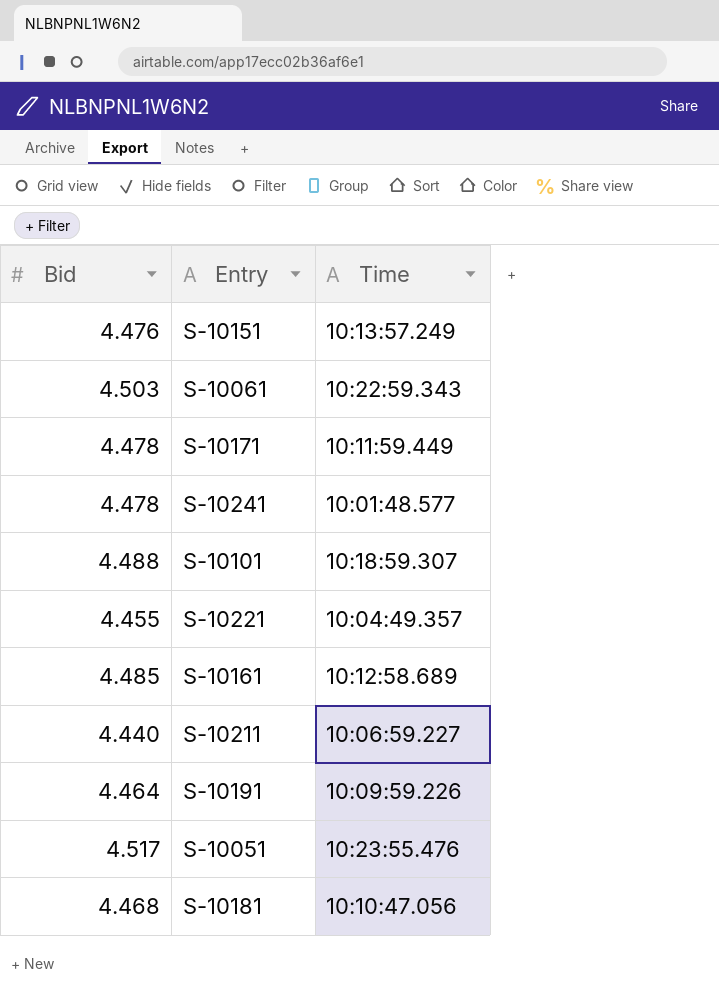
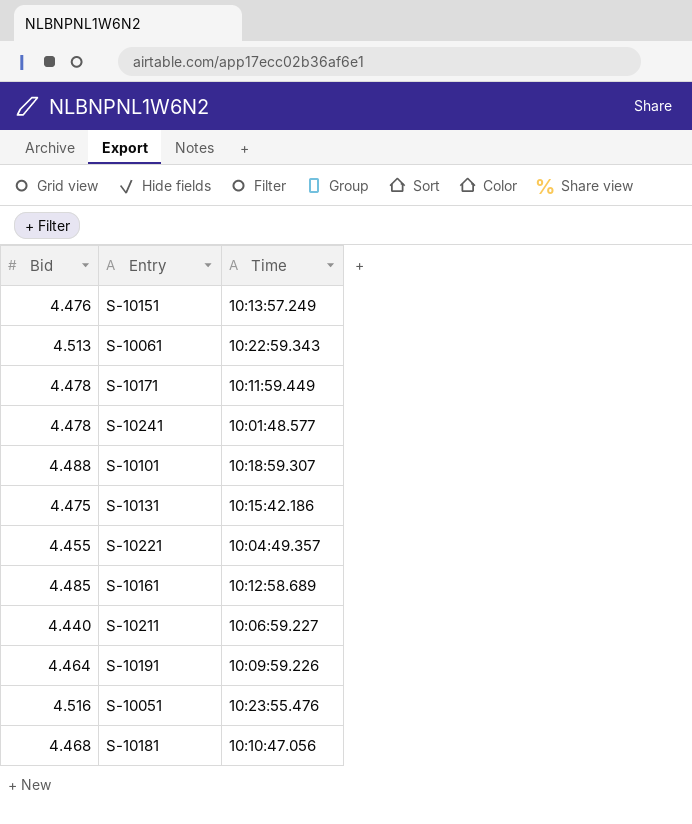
S-10061 | Bid: 4.503 -> 4.513
row S-10131: none -> 4.475 | 10:15:42.186
S-10051 | Bid: 4.517 -> 4.516

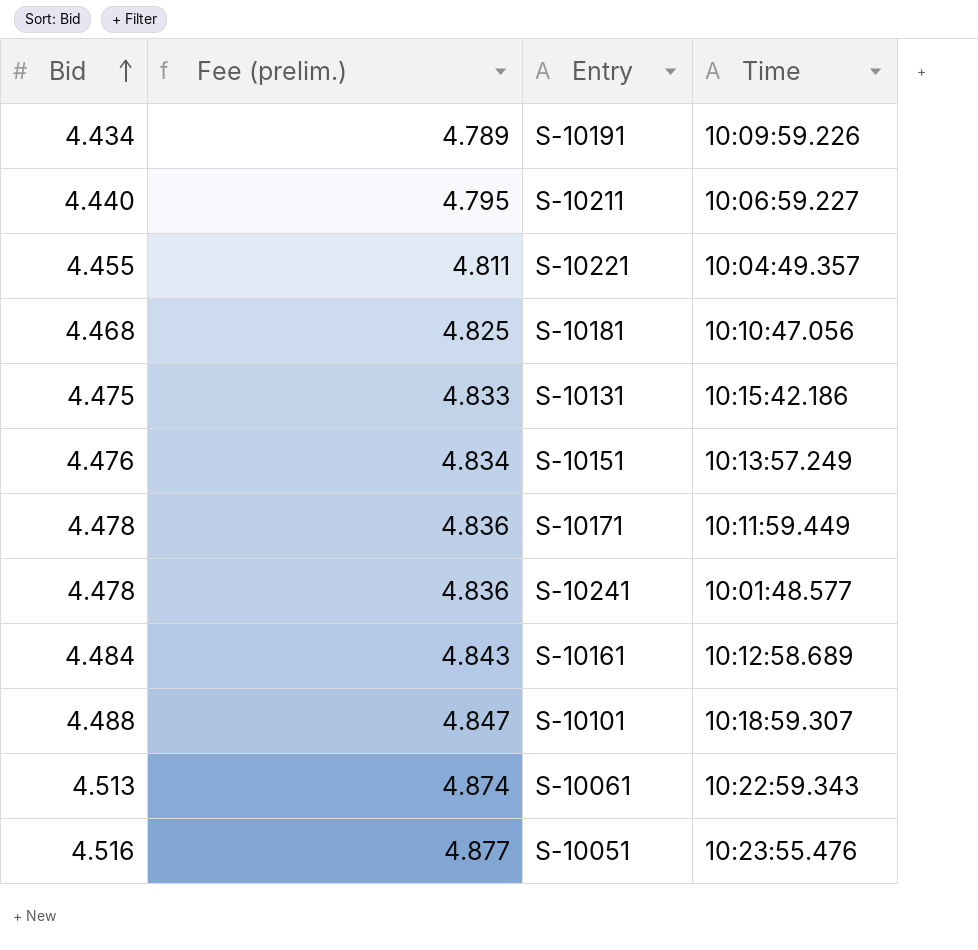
row order: none -> Bid ascending
column Fee (prelim.) | formula: none -> [Bid] * 1.08
S-10191 | Bid: 4.464 -> 4.434
S-10161 | Bid: 4.485 -> 4.484

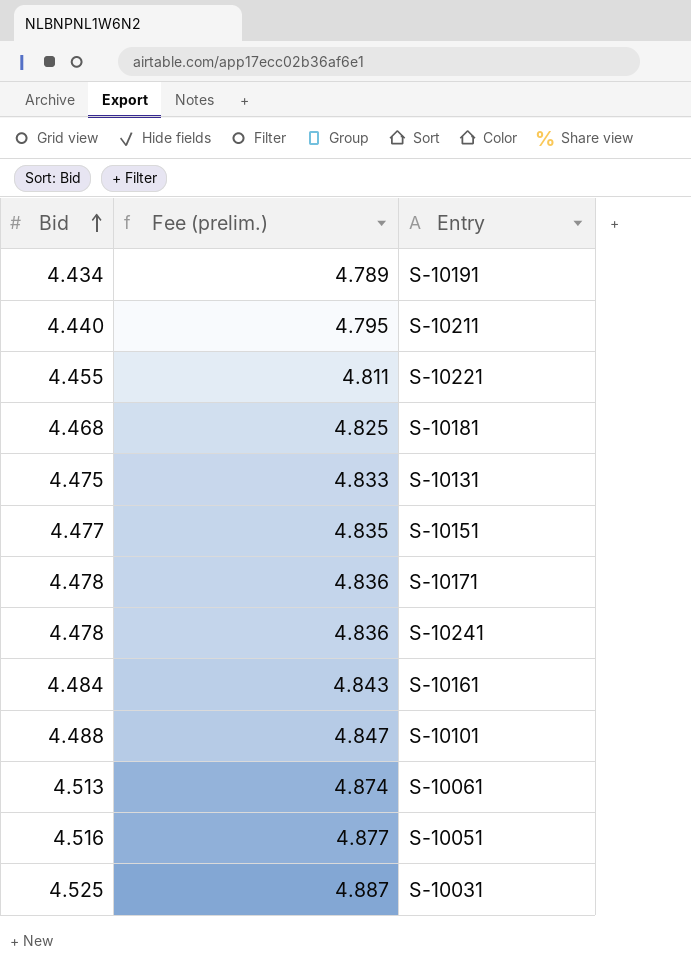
column Time | position: 4 -> none
S-10151 | Bid: 4.476 -> 4.477
S-10151 | Fee (prelim.): 4.834 -> 4.835
row S-10031: none -> 4.525 | 4.887

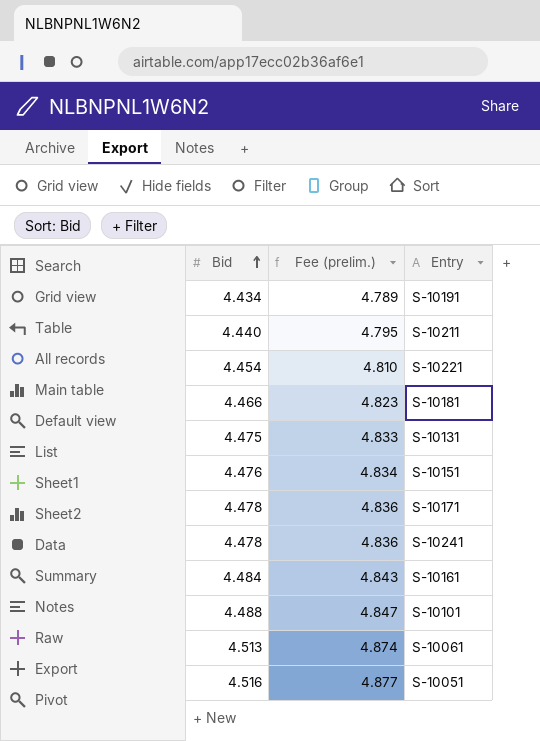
row S-10031: 4.525 | 4.887 -> none
S-10221 | Bid: 4.455 -> 4.454
S-10221 | Fee (prelim.): 4.811 -> 4.810
S-10181 | Bid: 4.468 -> 4.466
S-10181 | Fee (prelim.): 4.825 -> 4.823
S-10151 | Bid: 4.477 -> 4.476
S-10151 | Fee (prelim.): 4.835 -> 4.834

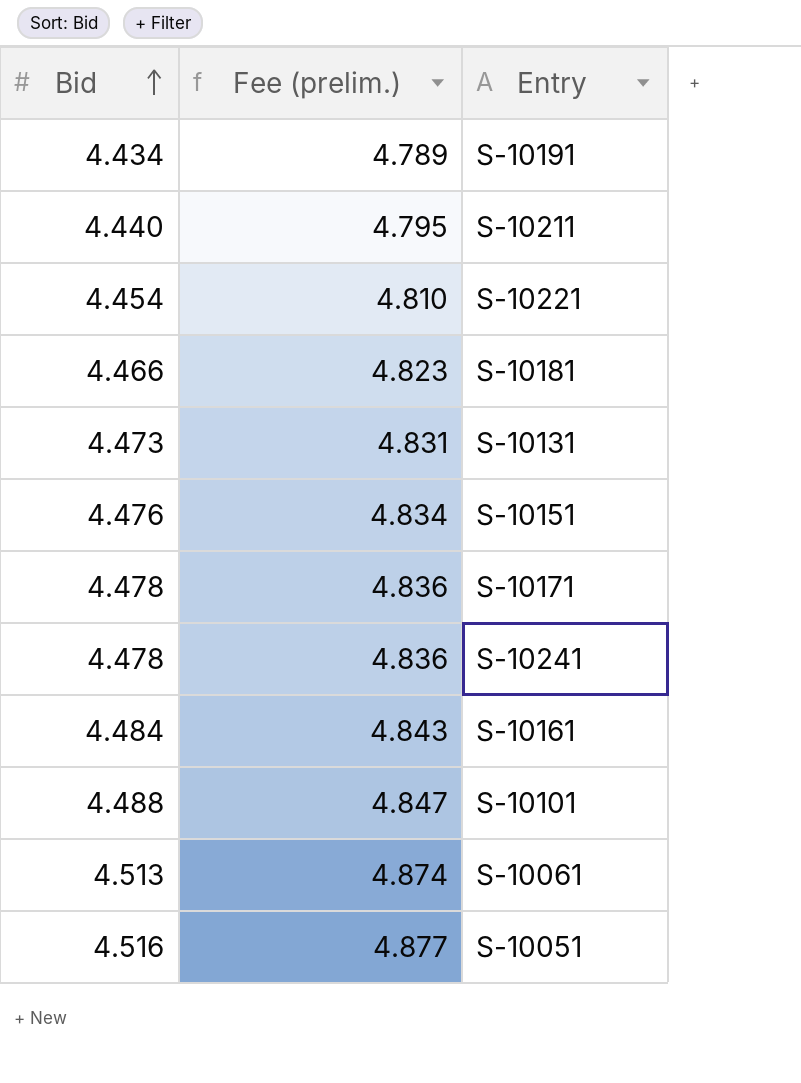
S-10131 | Bid: 4.475 -> 4.473
S-10131 | Fee (prelim.): 4.833 -> 4.831

